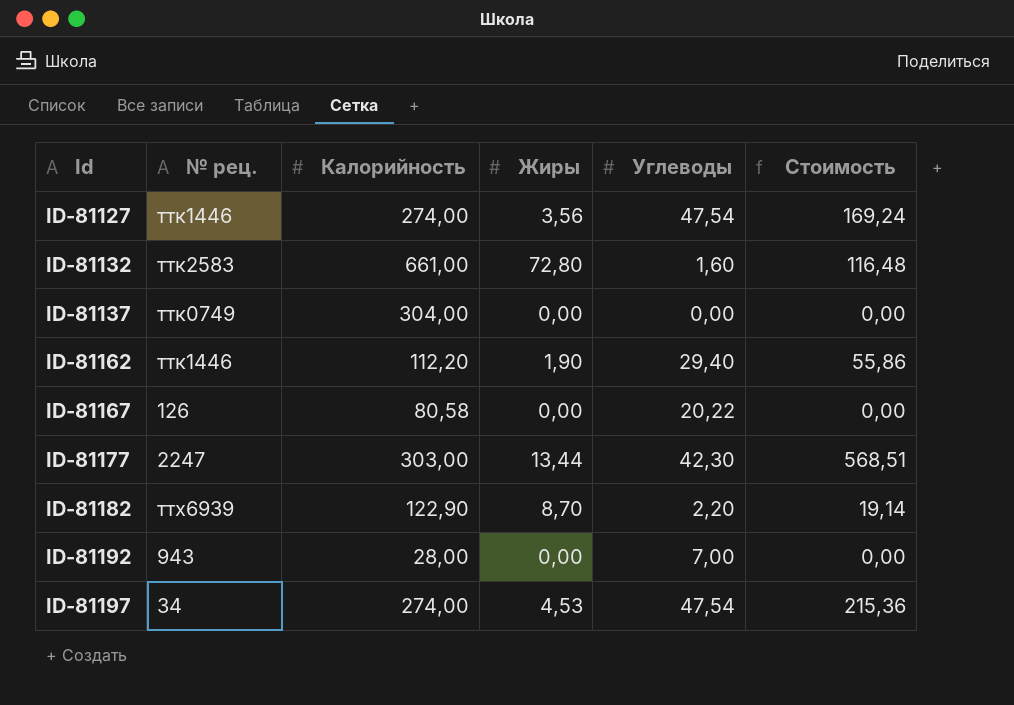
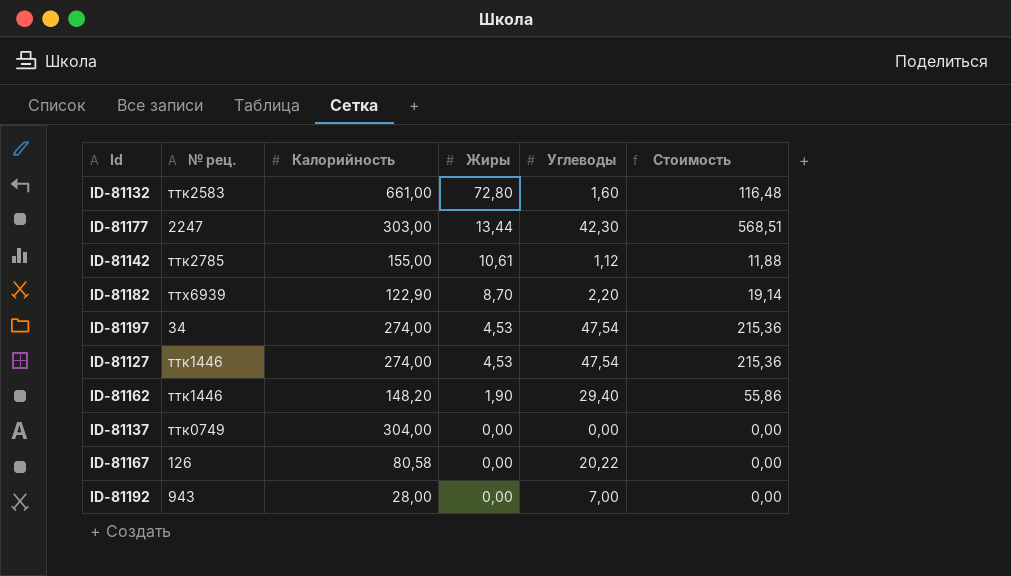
row order: Id ascending -> Жиры descending
row ID-81142: none -> ттк2785 | 155,00 | 10,61 | 1,12 | 11,88
ID-81127 | Жиры: 3,56 -> 4,53
ID-81127 | Стоимость: 169,24 -> 215,36
ID-81162 | Калорийность: 112,20 -> 148,20

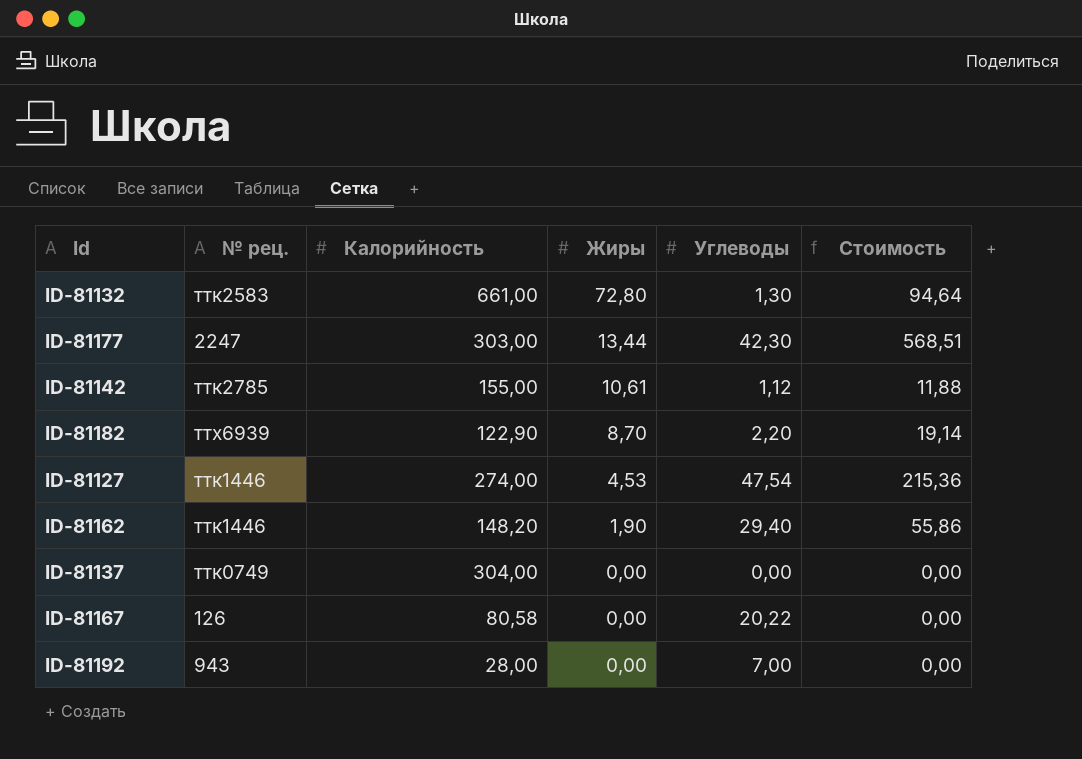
row ID-81197: 34 | 274,00 | 4,53 | 47,54 | 215,36 -> none
ID-81132 | Углеводы: 1,60 -> 1,30
ID-81132 | Стоимость: 116,48 -> 94,64

